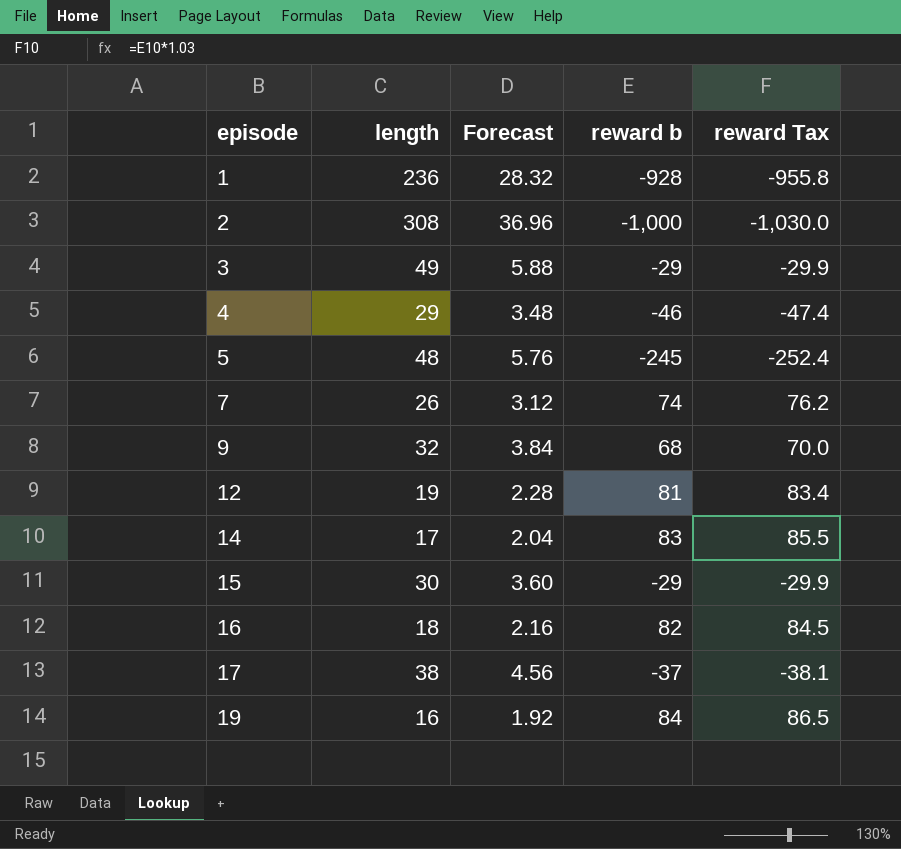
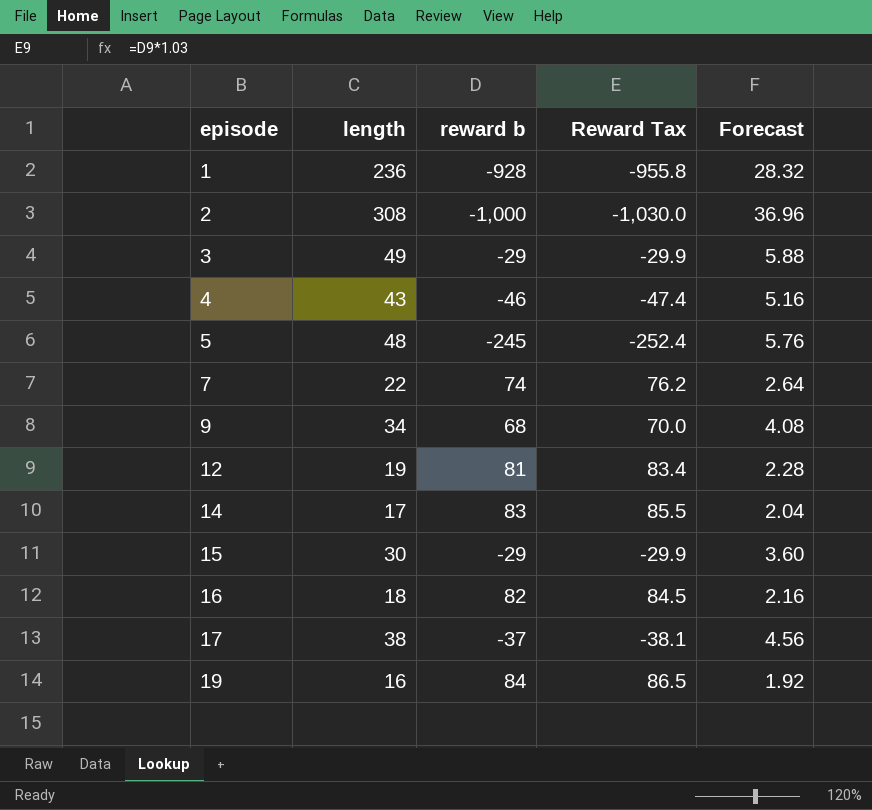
column name: reward Tax -> Reward Tax
column Forecast | position: 3 -> 5
4 | length: 29 -> 43
4 | Forecast: 3.48 -> 5.16
7 | length: 26 -> 22
7 | Forecast: 3.12 -> 2.64
9 | length: 32 -> 34
9 | Forecast: 3.84 -> 4.08

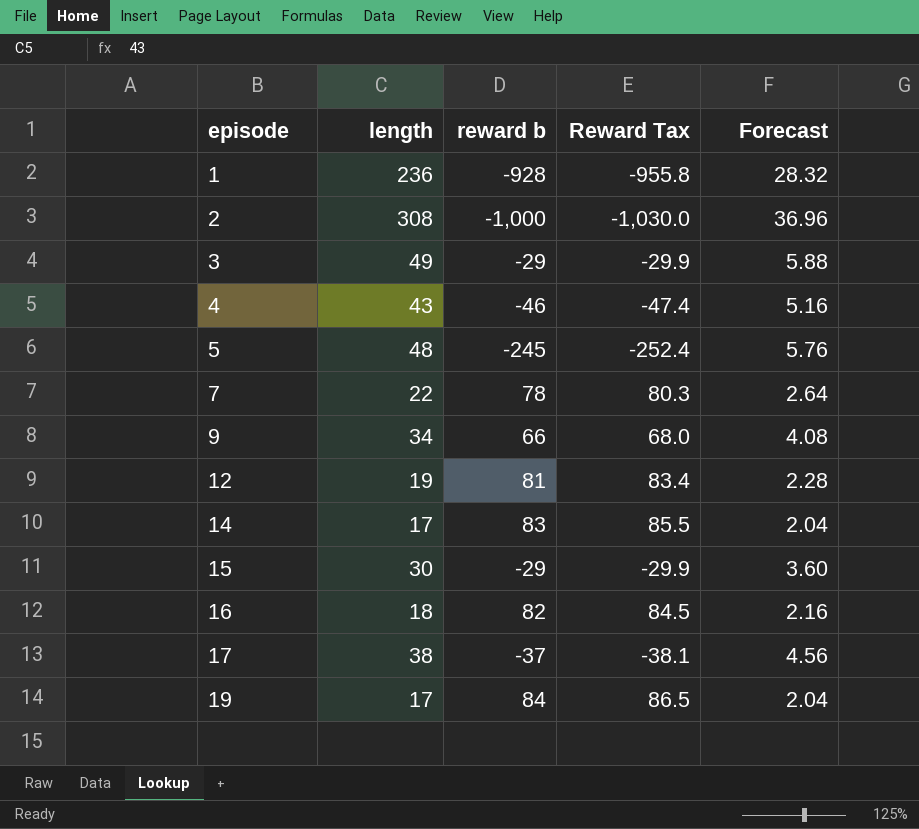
7 | reward b: 74 -> 78
7 | Reward Tax: 76.2 -> 80.3
9 | reward b: 68 -> 66
9 | Reward Tax: 70.0 -> 68.0
19 | length: 16 -> 17
19 | Forecast: 1.92 -> 2.04

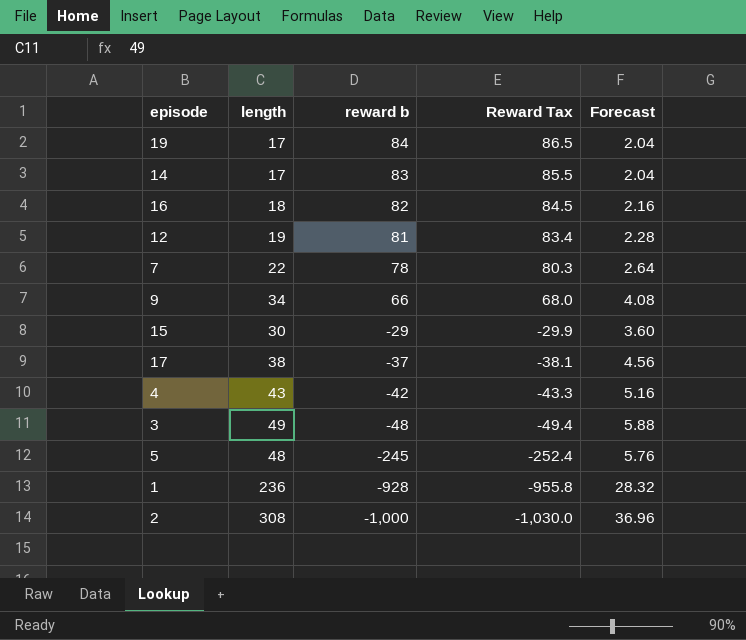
row order: episode ascending -> reward b descending
4 | reward b: -46 -> -42
4 | Reward Tax: -47.4 -> -43.3
3 | reward b: -29 -> -48
3 | Reward Tax: -29.9 -> -49.4

